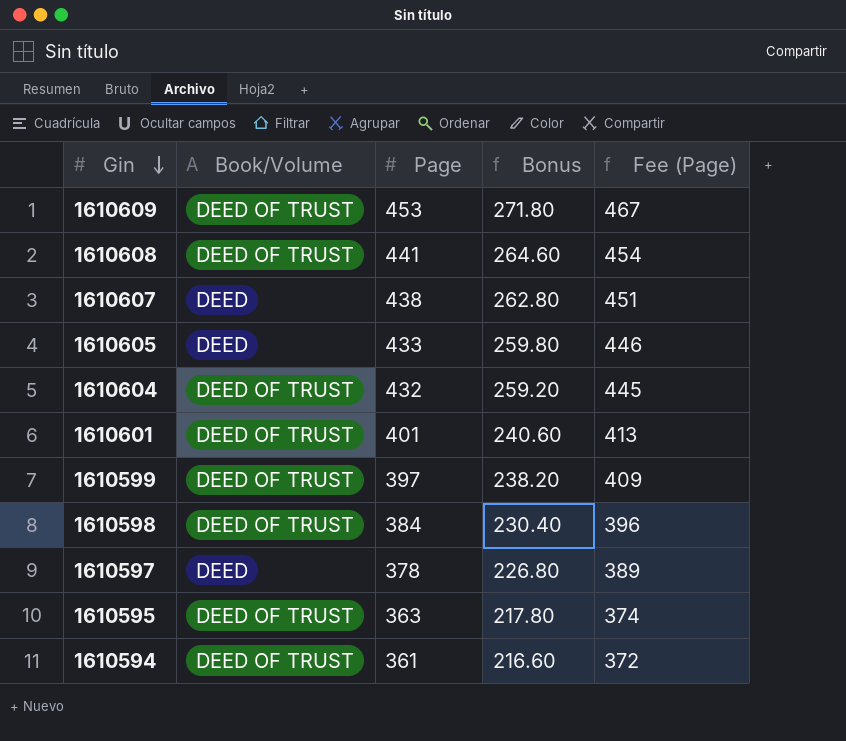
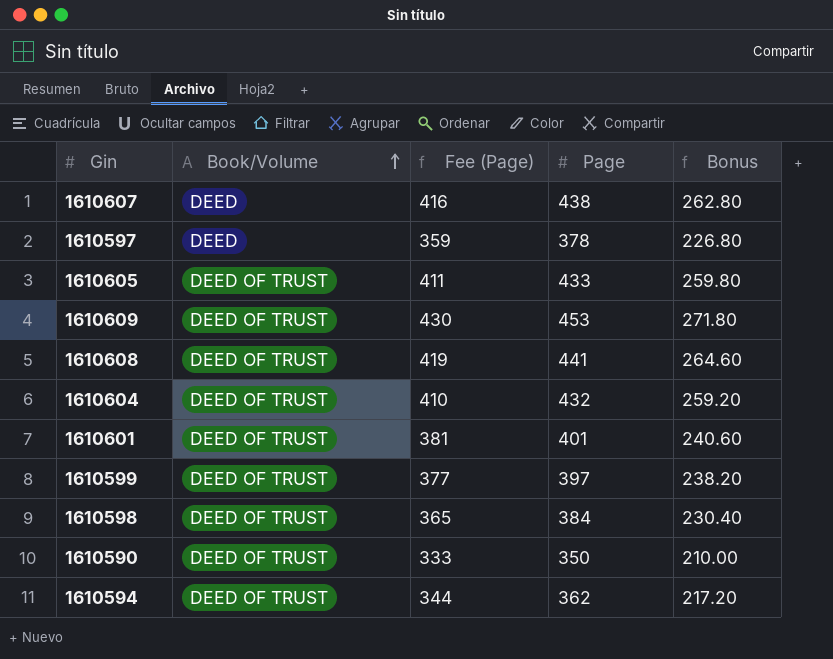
row order: Gin descending -> Book/Volume ascending
column Fee (Page) | formula: [Page] * 1.03 -> [Page] * 0.95
column Fee (Page) | position: 5 -> 3
row 1610595: DEED OF TRUST | 363 | 217.80 | 374 -> none
1610605 | Book/Volume: DEED -> DEED OF TRUST
row 1610590: none -> DEED OF TRUST | 333 | 350 | 210.00
1610594 | Page: 361 -> 362
1610594 | Bonus: 216.60 -> 217.20

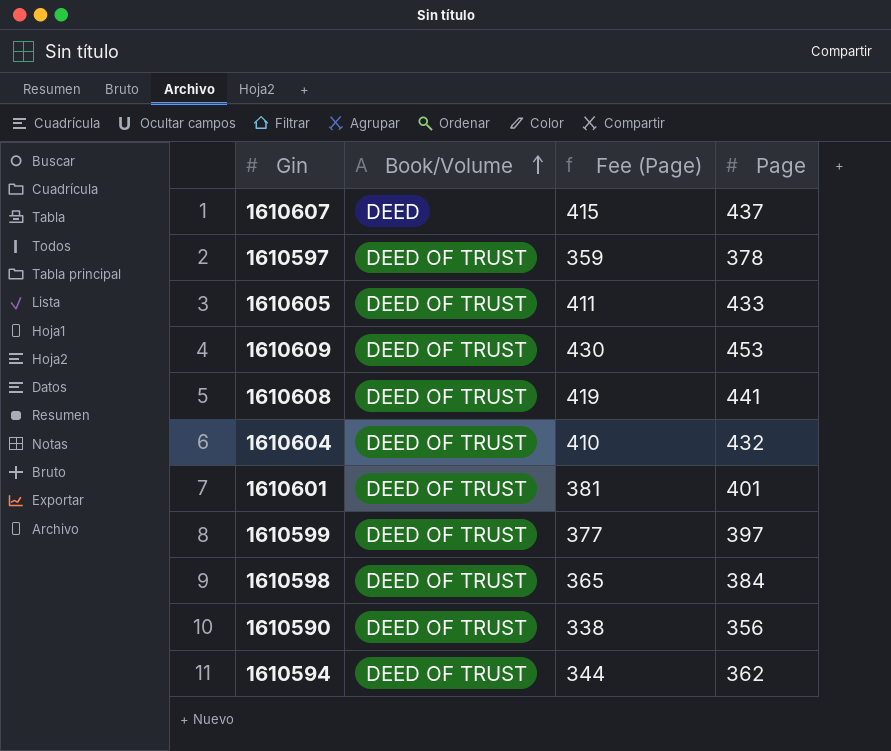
column Bonus | formula: [Page] * 0.6 -> none
1610607 | Fee (Page): 416 -> 415
1610607 | Page: 438 -> 437
1610597 | Book/Volume: DEED -> DEED OF TRUST
1610590 | Fee (Page): 333 -> 338
1610590 | Page: 350 -> 356

